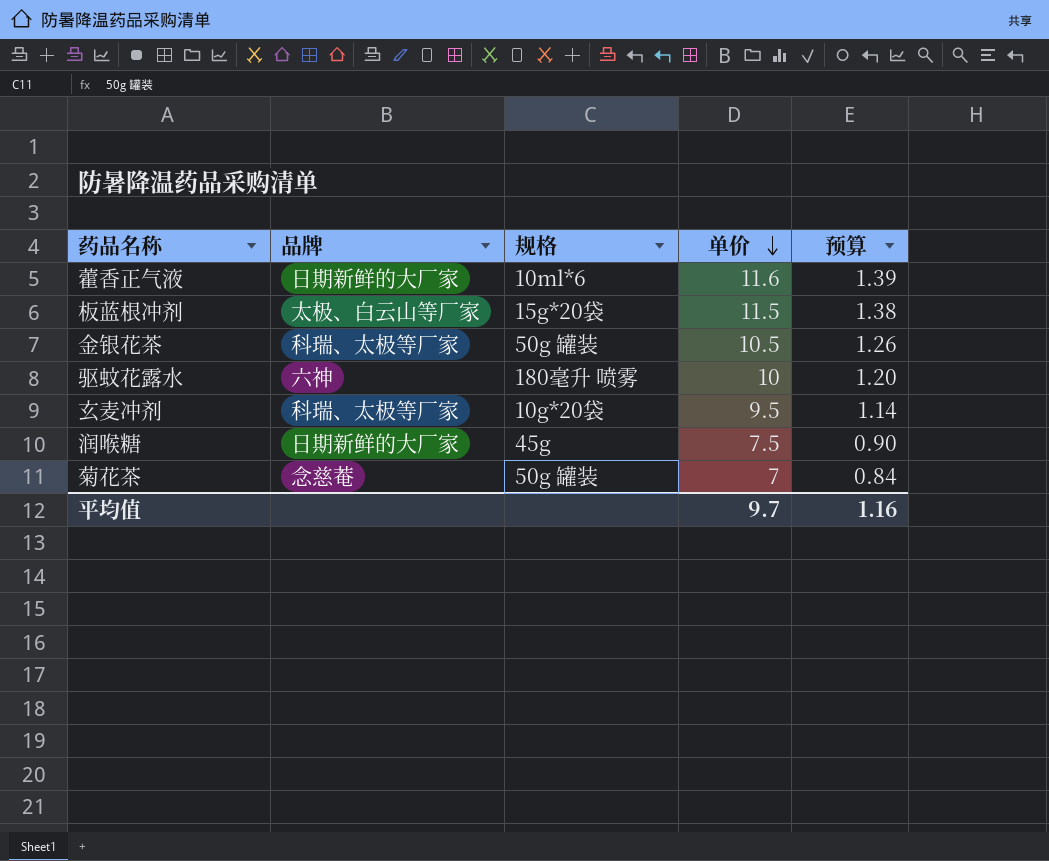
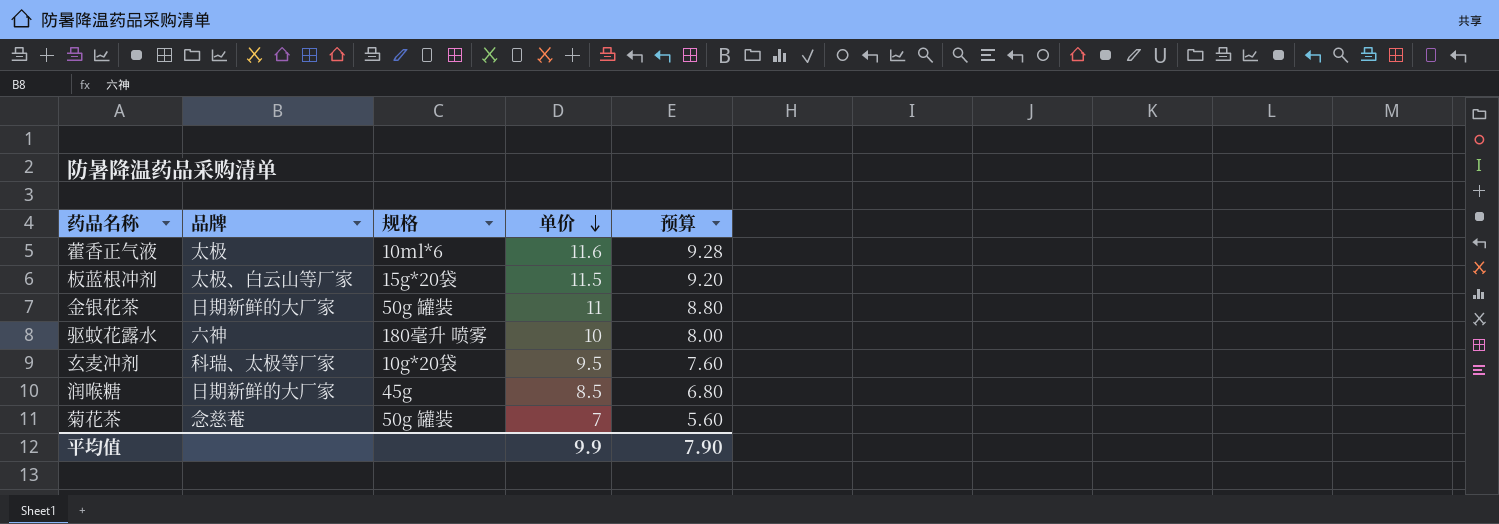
column 预算 | formula: [单价] * 0.12 -> [单价] * 0.8
藿香正气液 | 品牌: 日期新鲜的大厂家 -> 太极
金银花茶 | 品牌: 科瑞、太极等厂家 -> 日期新鲜的大厂家
金银花茶 | 单价: 10.5 -> 11
润喉糖 | 单价: 7.5 -> 8.5
平均值 | 单价: 9.7 -> 9.9
平均值 | 预算: 1.16 -> 7.90

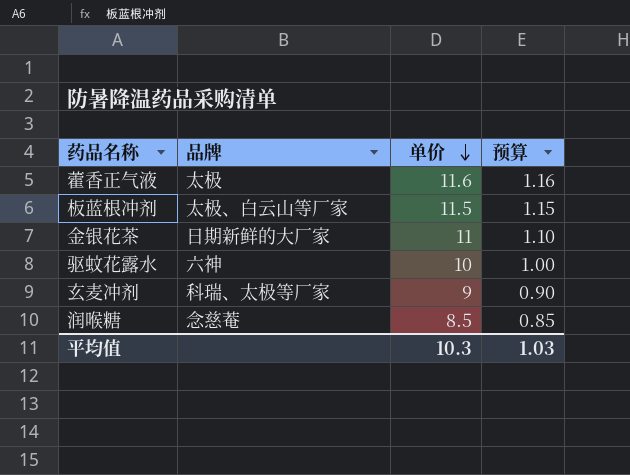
column 规格 | position: 3 -> none
column 预算 | formula: [单价] * 0.8 -> [单价] * 0.1
row 菊花茶: 念慈菴 | 50g 罐装 | 7 | 5.60 -> none
玄麦冲剂 | 单价: 9.5 -> 9
润喉糖 | 品牌: 日期新鲜的大厂家 -> 念慈菴
平均值 | 单价: 9.9 -> 10.3
平均值 | 预算: 7.90 -> 1.03

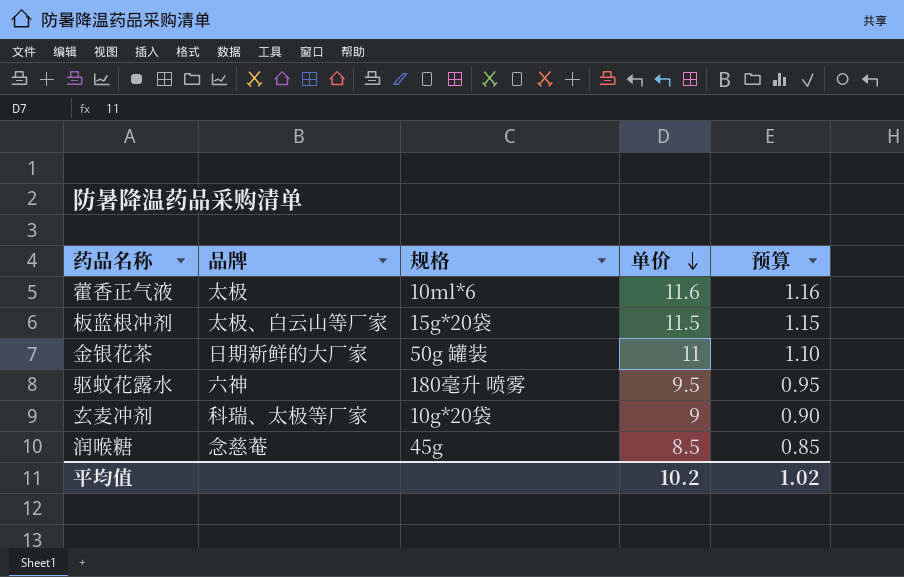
column 规格 | position: none -> 3
驱蚊花露水 | 单价: 10 -> 9.5
驱蚊花露水 | 预算: 1.00 -> 0.95
平均值 | 单价: 10.3 -> 10.2
平均值 | 预算: 1.03 -> 1.02

